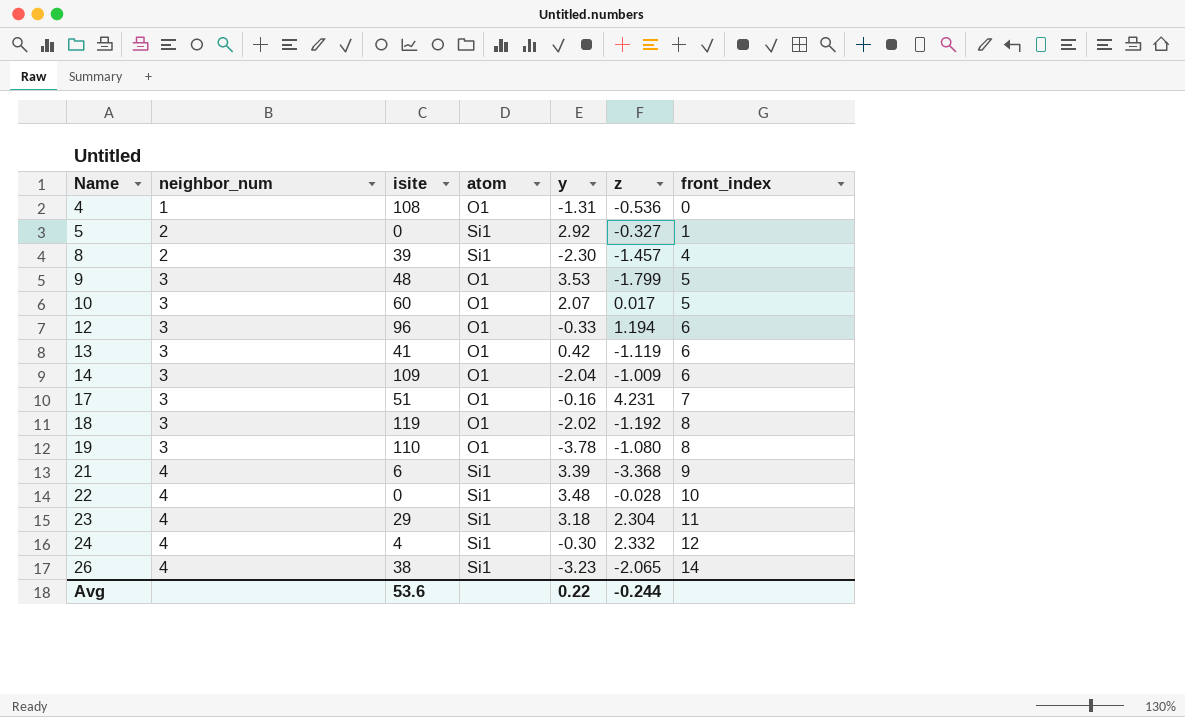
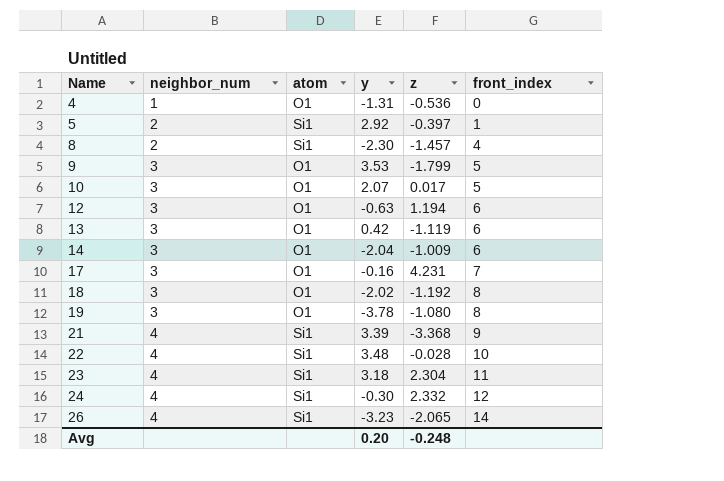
column isite | position: 3 -> none
5 | z: -0.327 -> -0.397
12 | y: -0.33 -> -0.63
Avg | y: 0.22 -> 0.20
Avg | z: -0.244 -> -0.248

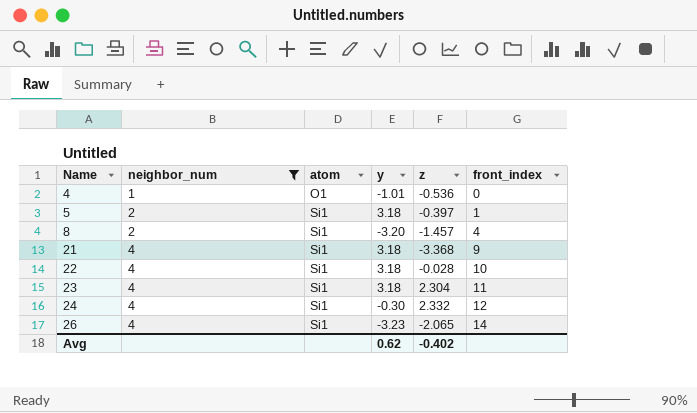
filter: none -> neighbor_num != 3
4 | y: -1.31 -> -1.01
5 | y: 2.92 -> 3.18
8 | y: -2.30 -> -3.20
21 | y: 3.39 -> 3.18
22 | y: 3.48 -> 3.18
Avg | y: 0.20 -> 0.62
Avg | z: -0.248 -> -0.402

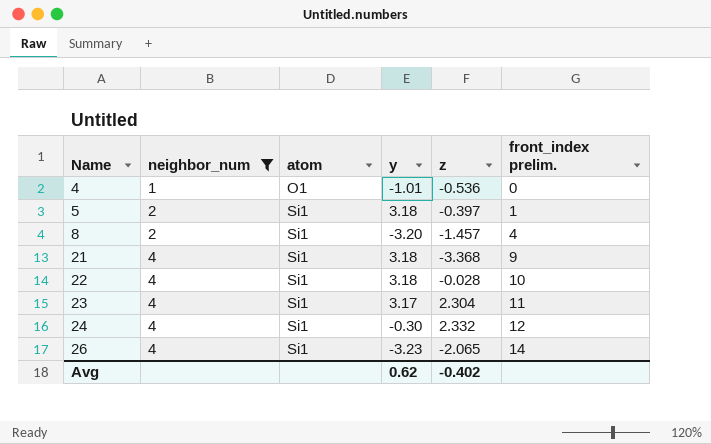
column name: front_index -> front_index prelim.
23 | y: 3.18 -> 3.17

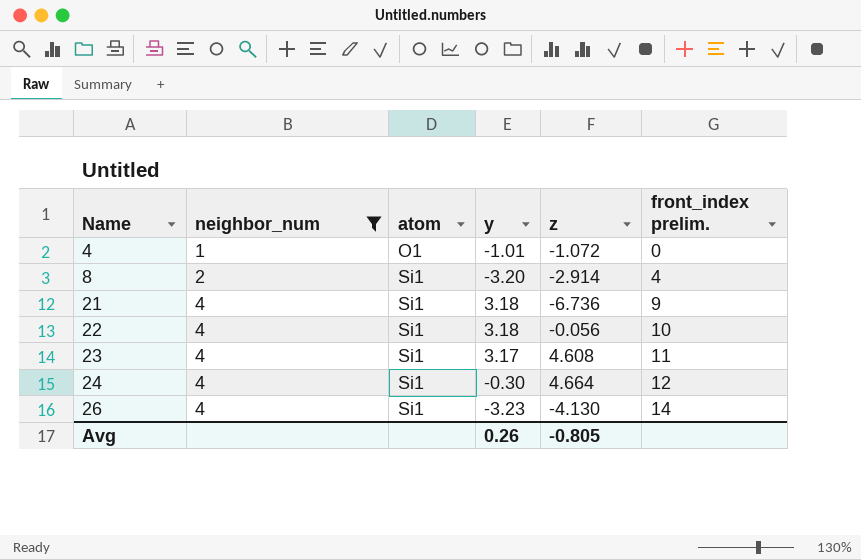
row 5: 2 | Si1 | 3.18 | -0.397 | 1 -> none
4 | z: -0.536 -> -1.072
8 | z: -1.457 -> -2.914
21 | z: -3.368 -> -6.736
22 | z: -0.028 -> -0.056
23 | z: 2.304 -> 4.608
24 | z: 2.332 -> 4.664
26 | z: -2.065 -> -4.130
Avg | y: 0.62 -> 0.26
Avg | z: -0.402 -> -0.805

